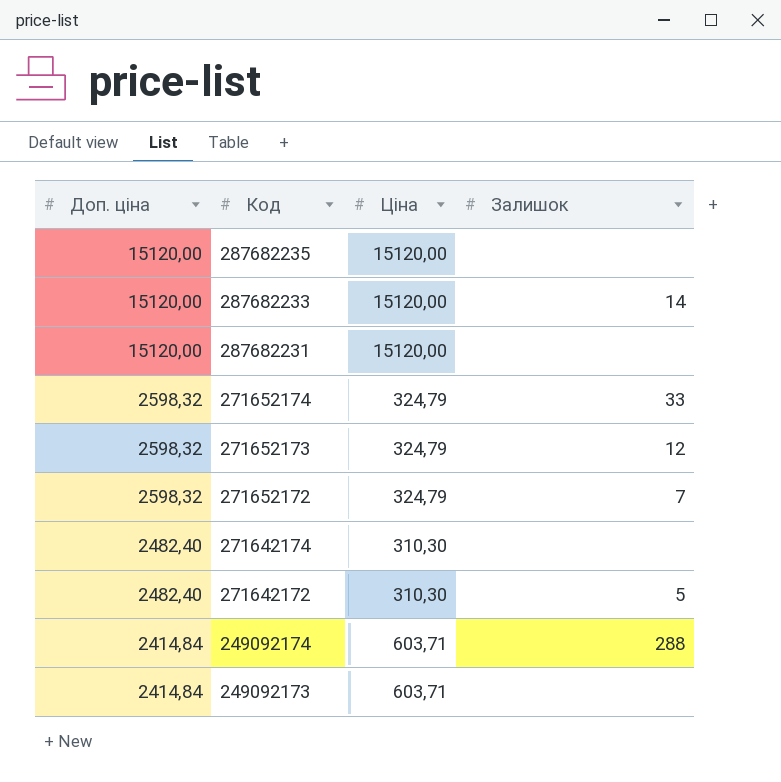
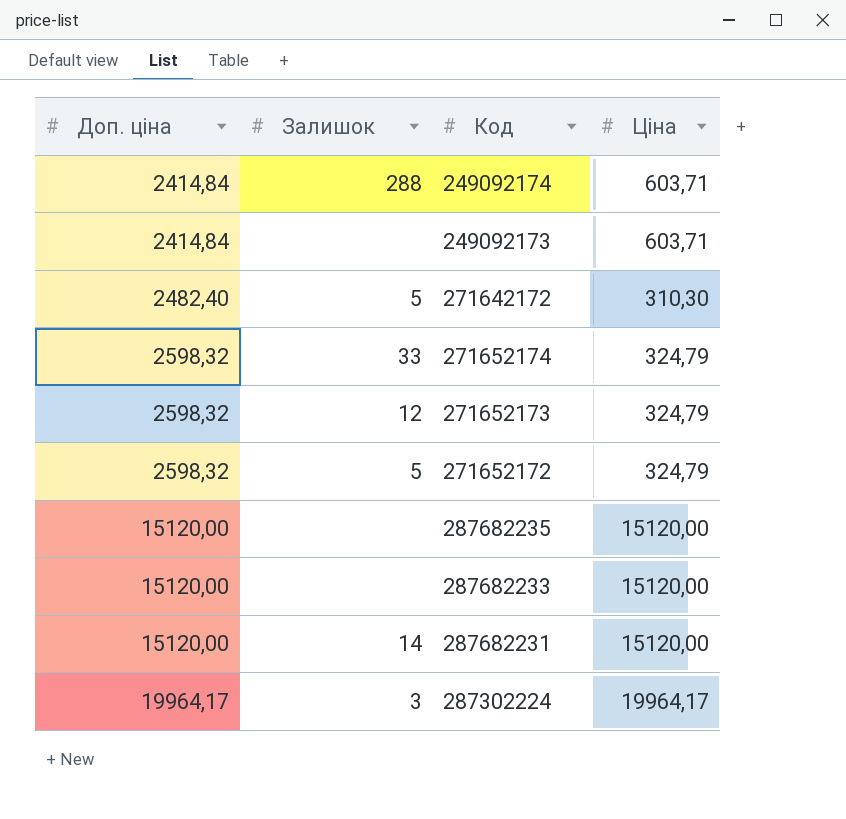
row order: Доп. ціна descending -> Доп. ціна ascending
column Залишок | position: 4 -> 2
row 271642174: 2482,40 | 310,30 | none -> none
271652172 | Залишок: 7 -> 5
287682233 | Залишок: 14 -> none
287682231 | Залишок: none -> 14
row 287302224: none -> 19964,17 | 3 | 19964,17

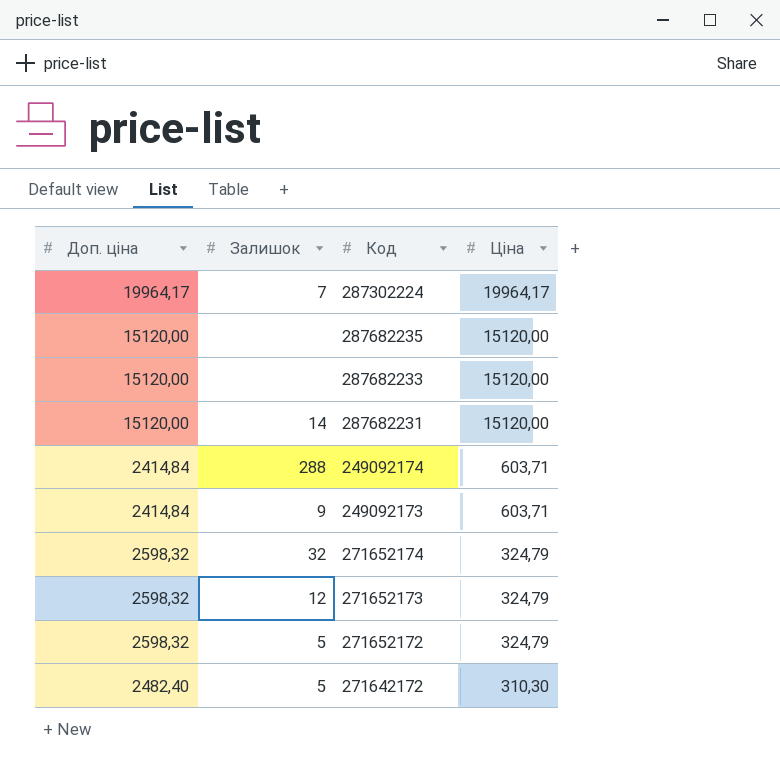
row order: Доп. ціна ascending -> Ціна descending
287302224 | Залишок: 3 -> 7
249092173 | Залишок: none -> 9
271652174 | Залишок: 33 -> 32

